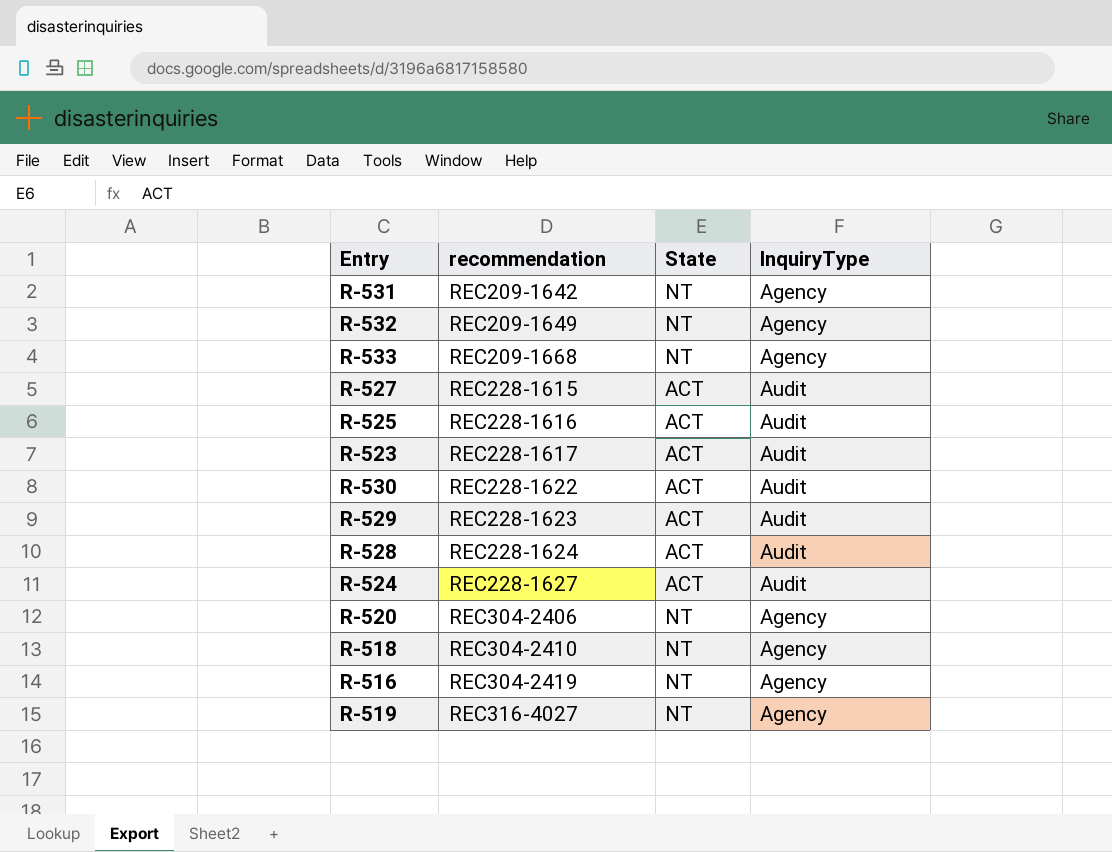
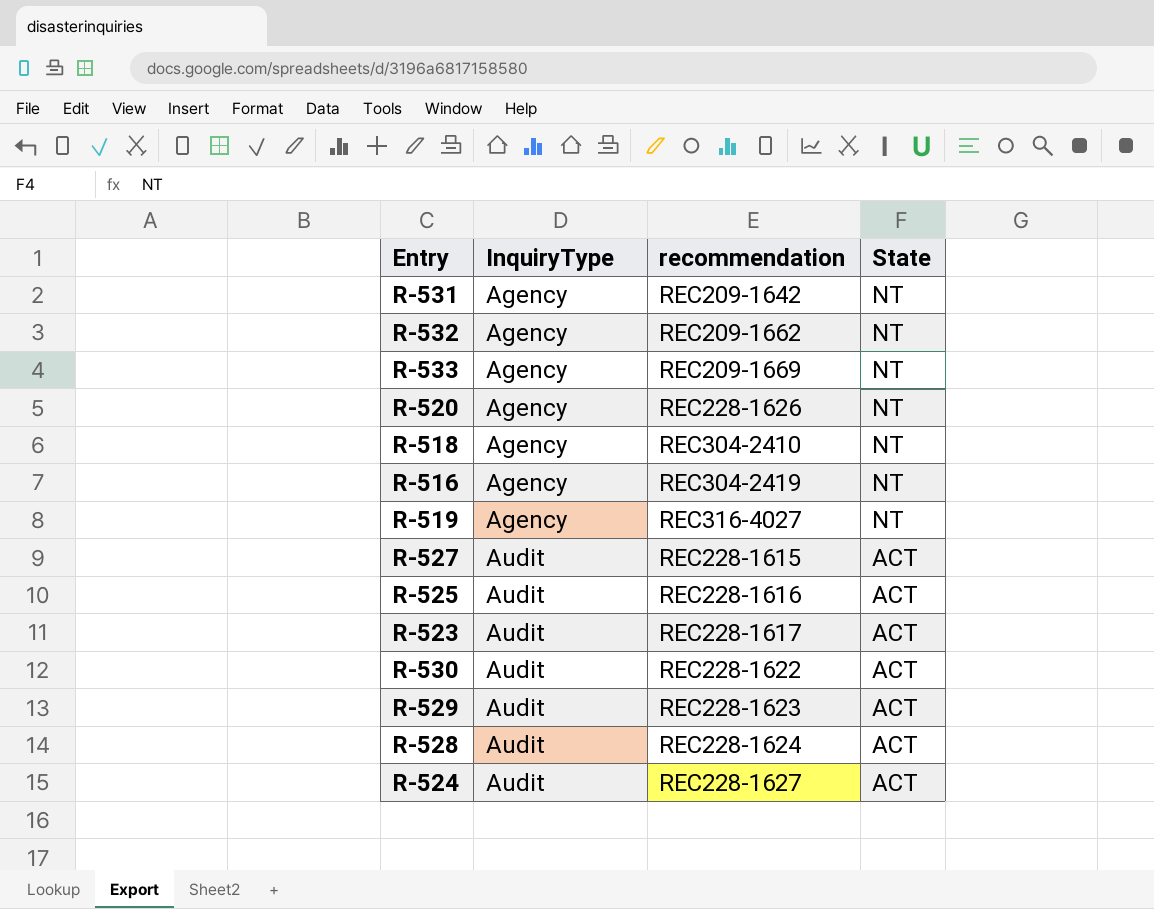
row order: recommendation ascending -> InquiryType ascending
column InquiryType | position: 4 -> 2
R-532 | recommendation: REC209-1649 -> REC209-1662
R-533 | recommendation: REC209-1668 -> REC209-1669
R-520 | recommendation: REC304-2406 -> REC228-1626

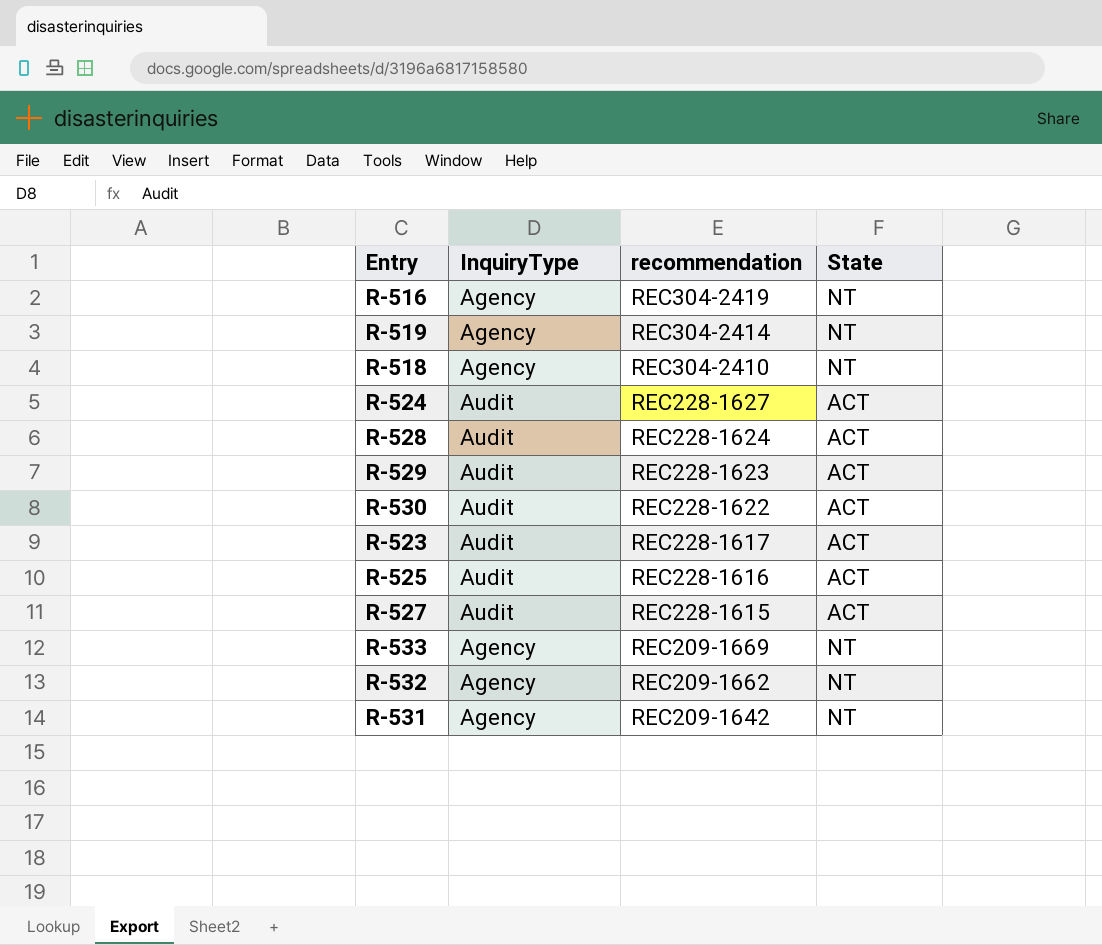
row order: InquiryType ascending -> recommendation descending
row R-520: Agency | REC228-1626 | NT -> none
R-519 | recommendation: REC316-4027 -> REC304-2414

